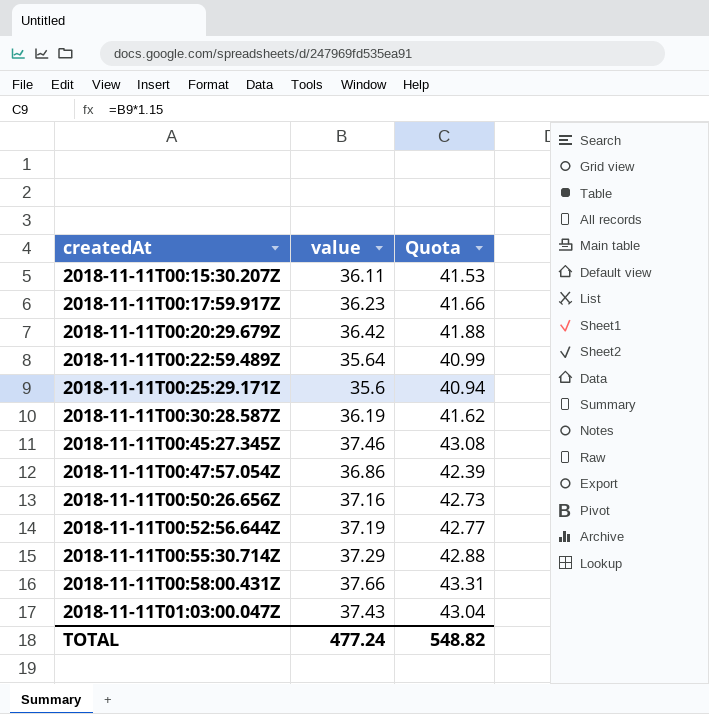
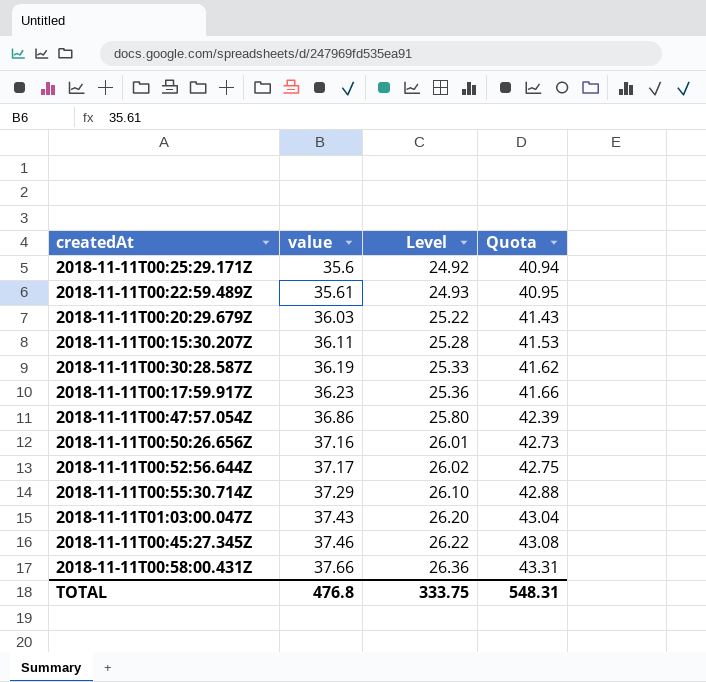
row order: createdAt ascending -> value ascending
column Level | formula: none -> [value] * 0.7
2018-11-11T00:22:59.489Z | value: 35.64 -> 35.61
2018-11-11T00:22:59.489Z | Quota: 40.99 -> 40.95
2018-11-11T00:20:29.679Z | value: 36.42 -> 36.03
2018-11-11T00:20:29.679Z | Quota: 41.88 -> 41.43
2018-11-11T00:52:56.644Z | value: 37.19 -> 37.17
2018-11-11T00:52:56.644Z | Quota: 42.77 -> 42.75
TOTAL | value: 477.24 -> 476.8
TOTAL | Quota: 548.82 -> 548.31

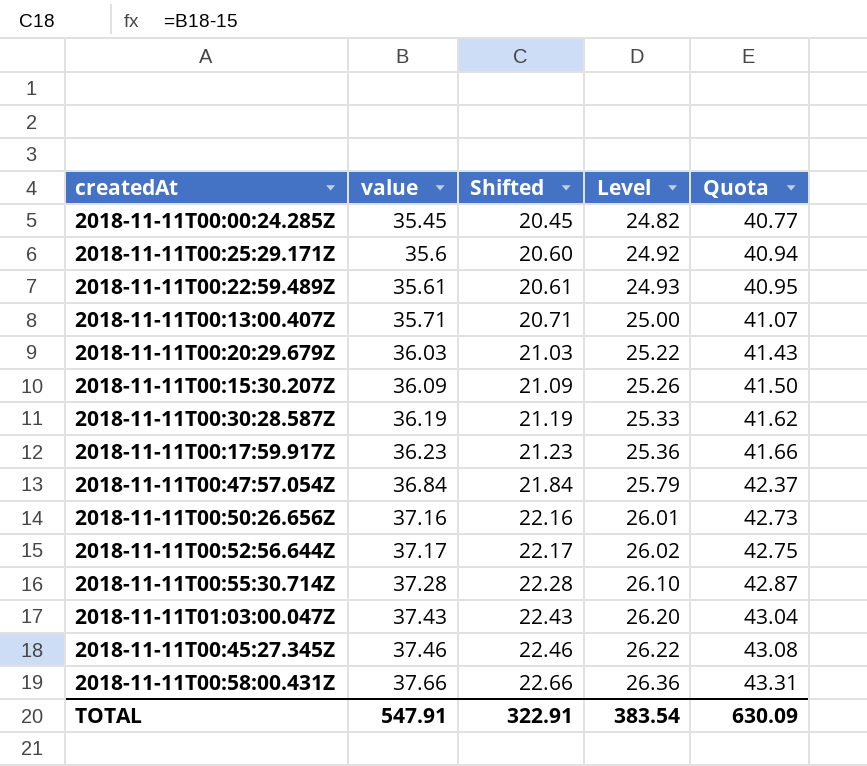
column Shifted | formula: none -> [value] - 15
row 2018-11-11T00:00:24.285Z: none -> 35.45 | 20.45 | 24.82 | 40.77
row 2018-11-11T00:13:00.407Z: none -> 35.71 | 20.71 | 25.00 | 41.07
2018-11-11T00:15:30.207Z | value: 36.11 -> 36.09
2018-11-11T00:15:30.207Z | Level: 25.28 -> 25.26
2018-11-11T00:15:30.207Z | Quota: 41.53 -> 41.50
2018-11-11T00:47:57.054Z | value: 36.86 -> 36.84
2018-11-11T00:47:57.054Z | Level: 25.80 -> 25.79
2018-11-11T00:47:57.054Z | Quota: 42.39 -> 42.37
2018-11-11T00:55:30.714Z | value: 37.29 -> 37.28
2018-11-11T00:55:30.714Z | Quota: 42.88 -> 42.87
TOTAL | value: 476.8 -> 547.91
TOTAL | Level: 333.75 -> 383.54
TOTAL | Quota: 548.31 -> 630.09

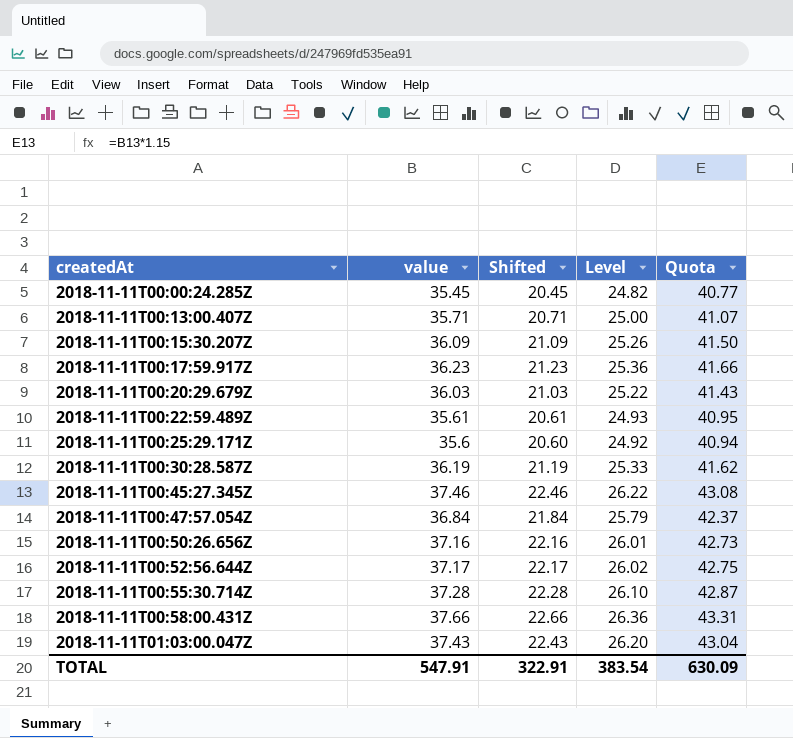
row order: value ascending -> createdAt ascending

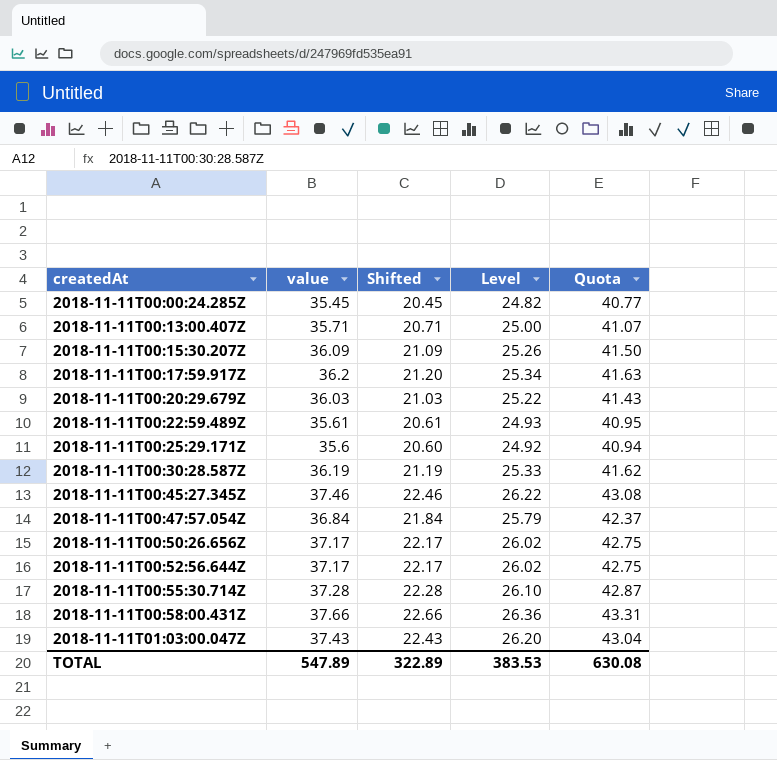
2018-11-11T00:17:59.917Z | value: 36.23 -> 36.2
2018-11-11T00:17:59.917Z | Shifted: 21.23 -> 21.20
2018-11-11T00:17:59.917Z | Level: 25.36 -> 25.34
2018-11-11T00:17:59.917Z | Quota: 41.66 -> 41.63
2018-11-11T00:50:26.656Z | value: 37.16 -> 37.17
2018-11-11T00:50:26.656Z | Shifted: 22.16 -> 22.17
2018-11-11T00:50:26.656Z | Level: 26.01 -> 26.02
2018-11-11T00:50:26.656Z | Quota: 42.73 -> 42.75
TOTAL | value: 547.91 -> 547.89
TOTAL | Shifted: 322.91 -> 322.89
TOTAL | Level: 383.54 -> 383.53
TOTAL | Quota: 630.09 -> 630.08

